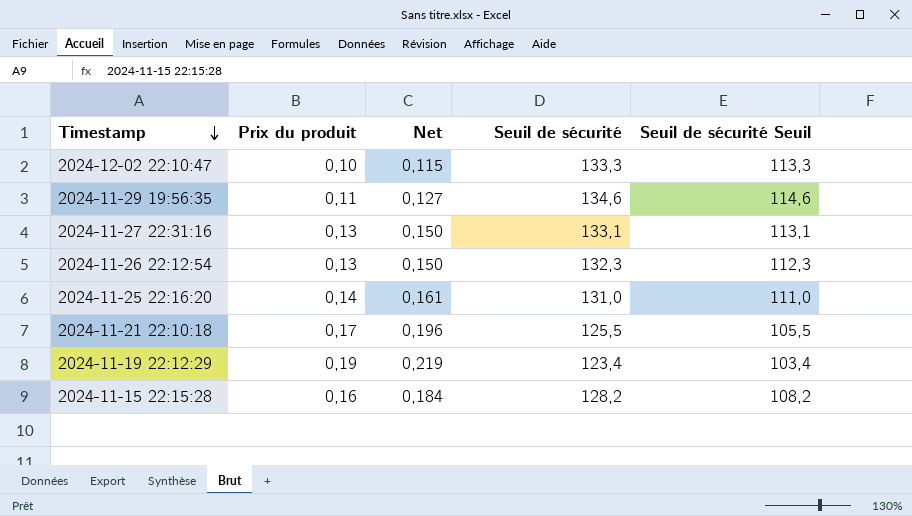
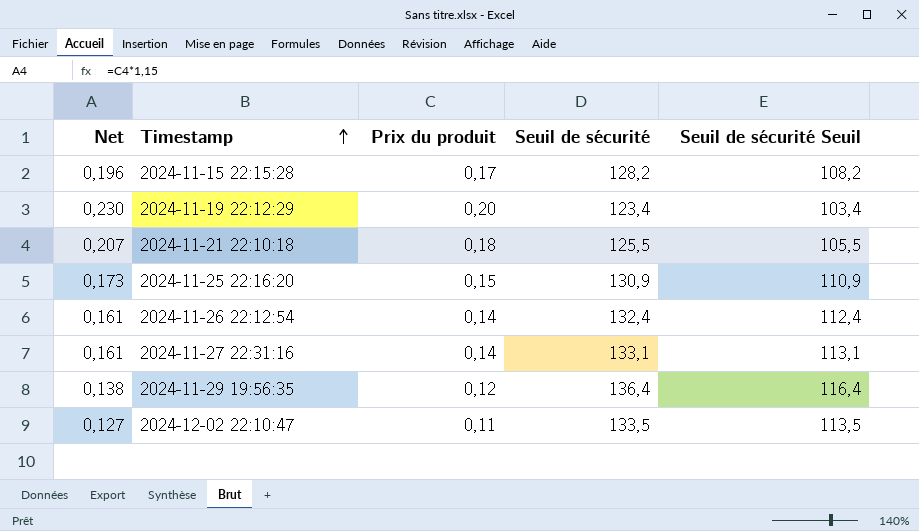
row order: Timestamp descending -> Timestamp ascending
column Net | position: 3 -> 1
2024-11-15 22:15:28 | Net: 0,184 -> 0,196
2024-11-15 22:15:28 | Prix du produit: 0,16 -> 0,17
2024-11-19 22:12:29 | Net: 0,219 -> 0,230
2024-11-19 22:12:29 | Prix du produit: 0,19 -> 0,20
2024-11-21 22:10:18 | Net: 0,196 -> 0,207
2024-11-21 22:10:18 | Prix du produit: 0,17 -> 0,18
2024-11-25 22:16:20 | Net: 0,161 -> 0,173
2024-11-25 22:16:20 | Prix du produit: 0,14 -> 0,15
2024-11-25 22:16:20 | Seuil de sécurité: 131,0 -> 130,9
2024-11-25 22:16:20 | Seuil de sécurité Seuil: 111,0 -> 110,9
2024-11-26 22:12:54 | Net: 0,150 -> 0,161
2024-11-26 22:12:54 | Prix du produit: 0,13 -> 0,14
2024-11-26 22:12:54 | Seuil de sécurité: 132,3 -> 132,4
2024-11-26 22:12:54 | Seuil de sécurité Seuil: 112,3 -> 112,4
2024-11-27 22:31:16 | Net: 0,150 -> 0,161
2024-11-27 22:31:16 | Prix du produit: 0,13 -> 0,14
2024-11-29 19:56:35 | Net: 0,127 -> 0,138
2024-11-29 19:56:35 | Prix du produit: 0,11 -> 0,12
2024-11-29 19:56:35 | Seuil de sécurité: 134,6 -> 136,4
2024-11-29 19:56:35 | Seuil de sécurité Seuil: 114,6 -> 116,4
2024-12-02 22:10:47 | Net: 0,115 -> 0,127
2024-12-02 22:10:47 | Prix du produit: 0,10 -> 0,11
2024-12-02 22:10:47 | Seuil de sécurité: 133,3 -> 133,5
2024-12-02 22:10:47 | Seuil de sécurité Seuil: 113,3 -> 113,5

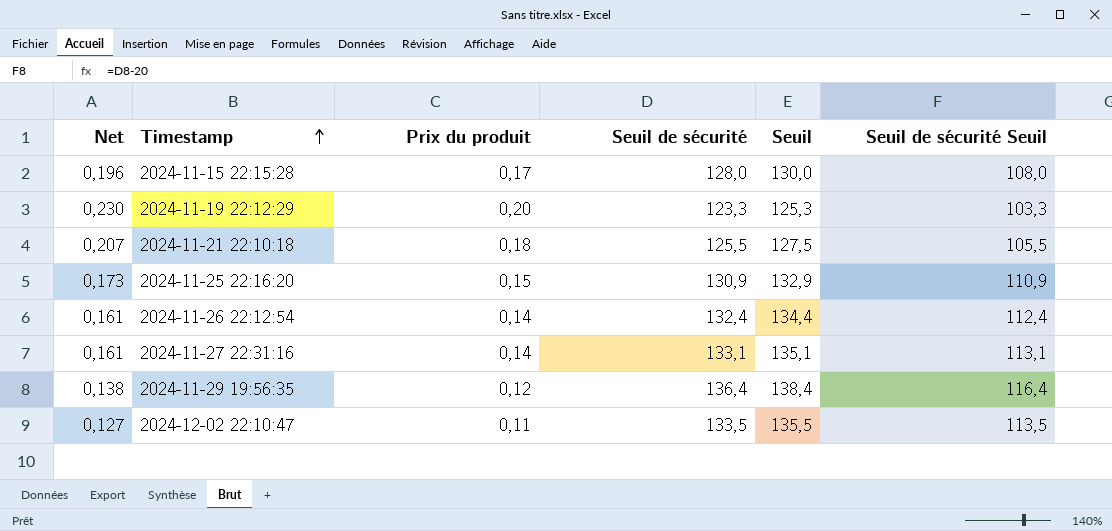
column Seuil | formula: none -> [Seuil de sécurité] + 2
2024-11-15 22:15:28 | Seuil de sécurité: 128,2 -> 128,0
2024-11-15 22:15:28 | Seuil de sécurité Seuil: 108,2 -> 108,0
2024-11-19 22:12:29 | Seuil de sécurité: 123,4 -> 123,3
2024-11-19 22:12:29 | Seuil de sécurité Seuil: 103,4 -> 103,3

